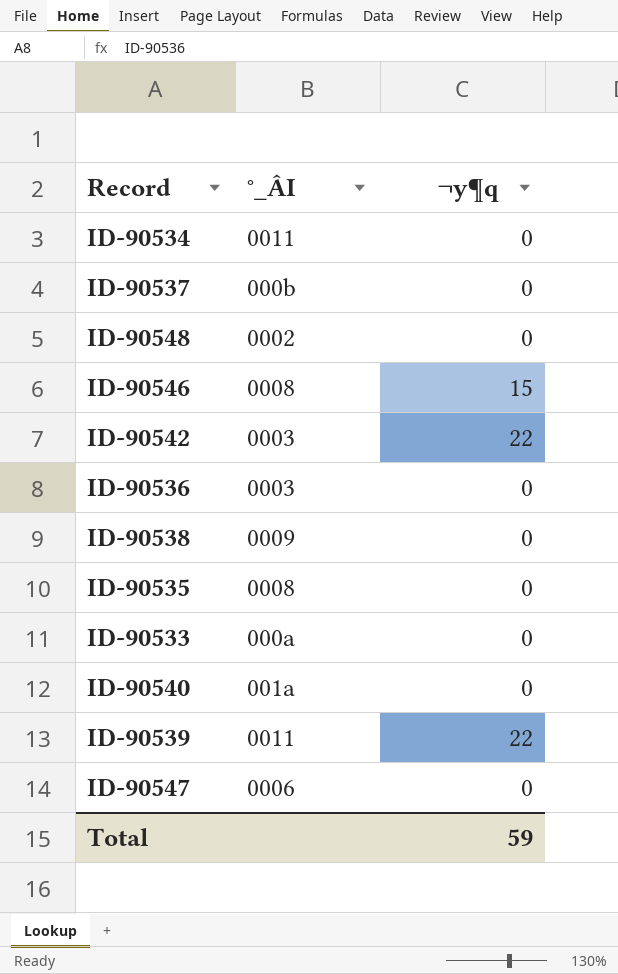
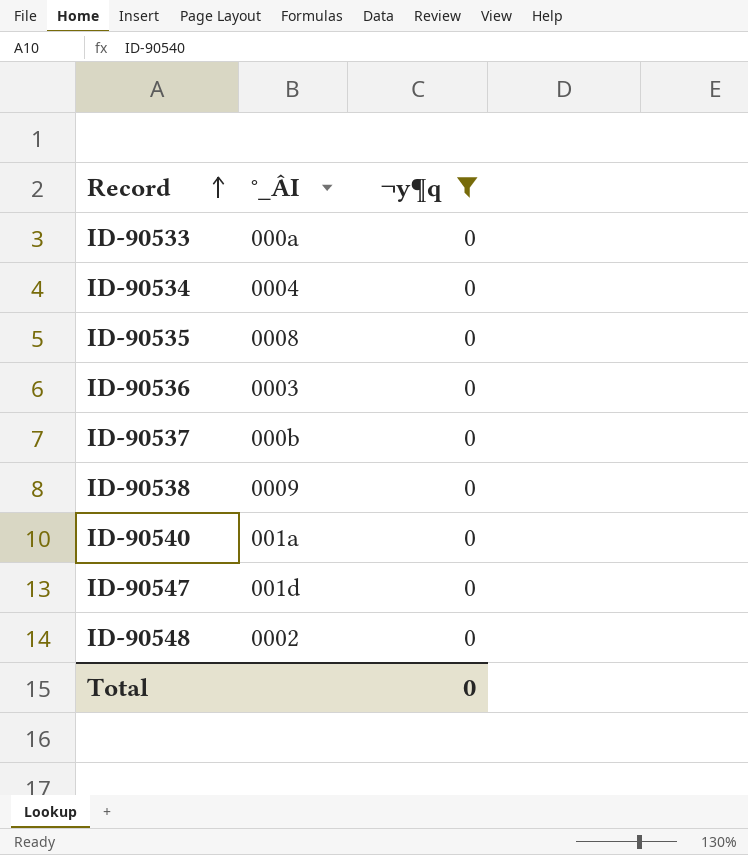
filter: none -> ¬y¶q = 0
row order: none -> Record ascending
ID-90534 | °_ÂI: 0011 -> 0004
ID-90547 | °_ÂI: 0006 -> 001d
Total | ¬y¶q: 59 -> 0

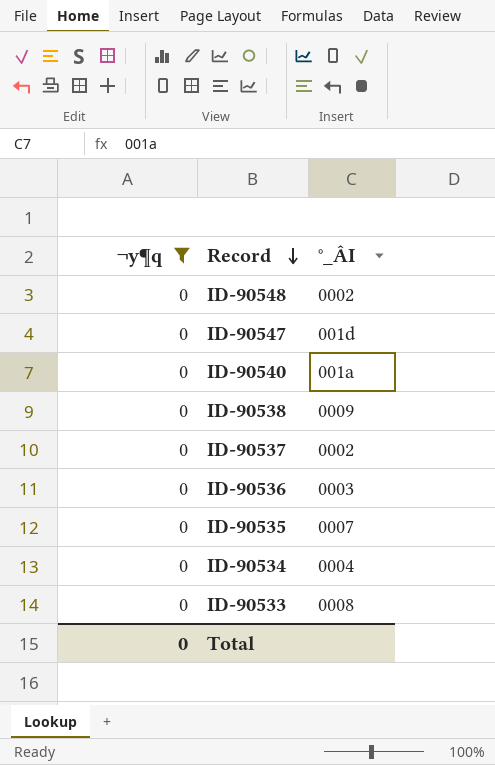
row order: Record ascending -> Record descending
column ¬y¶q | position: 3 -> 1
ID-90537 | °_ÂI: 000b -> 0002
ID-90535 | °_ÂI: 0008 -> 0007
ID-90533 | °_ÂI: 000a -> 0008

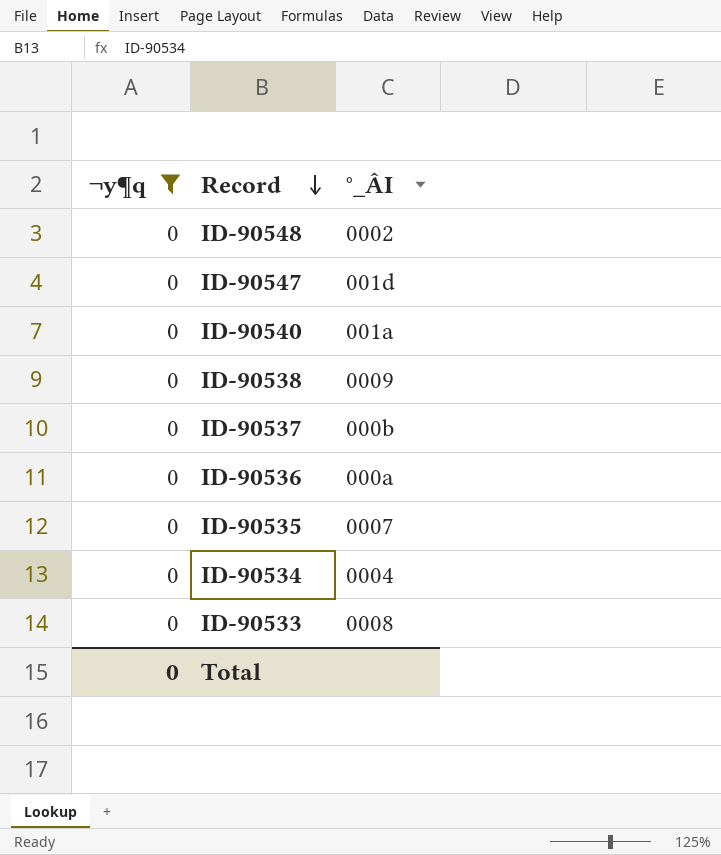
ID-90537 | °_ÂI: 0002 -> 000b
ID-90536 | °_ÂI: 0003 -> 000a

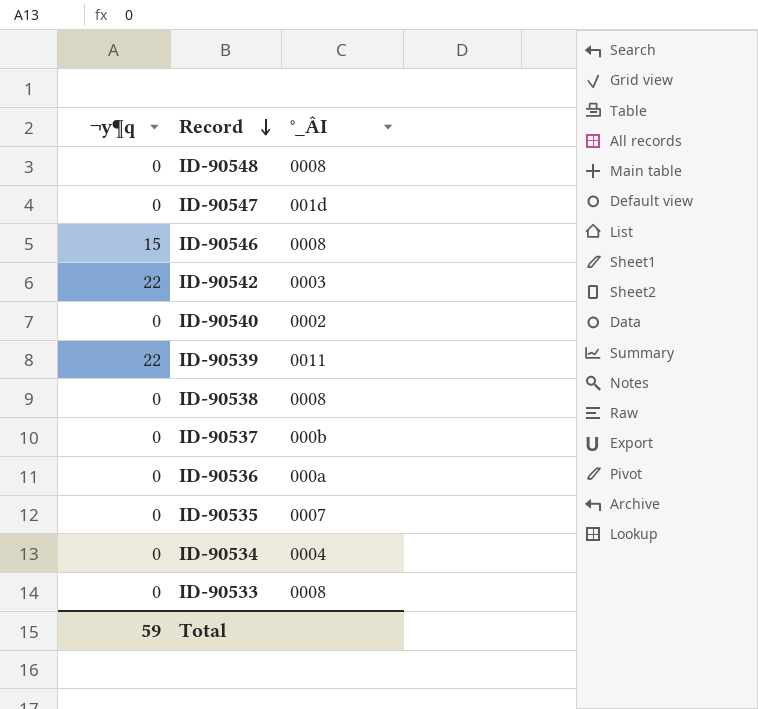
filter: ¬y¶q = 0 -> none
ID-90548 | °_ÂI: 0002 -> 0008
ID-90540 | °_ÂI: 001a -> 0002
ID-90538 | °_ÂI: 0009 -> 0008
Total | ¬y¶q: 0 -> 59

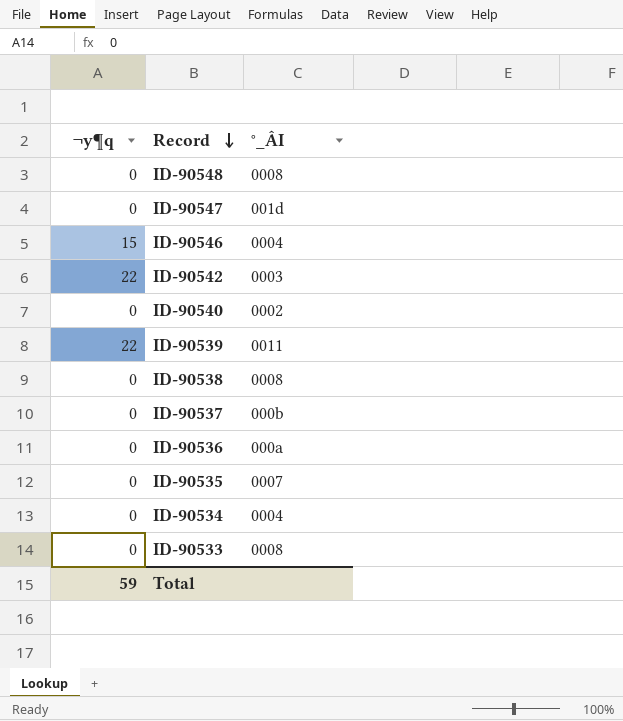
ID-90546 | °_ÂI: 0008 -> 0004

